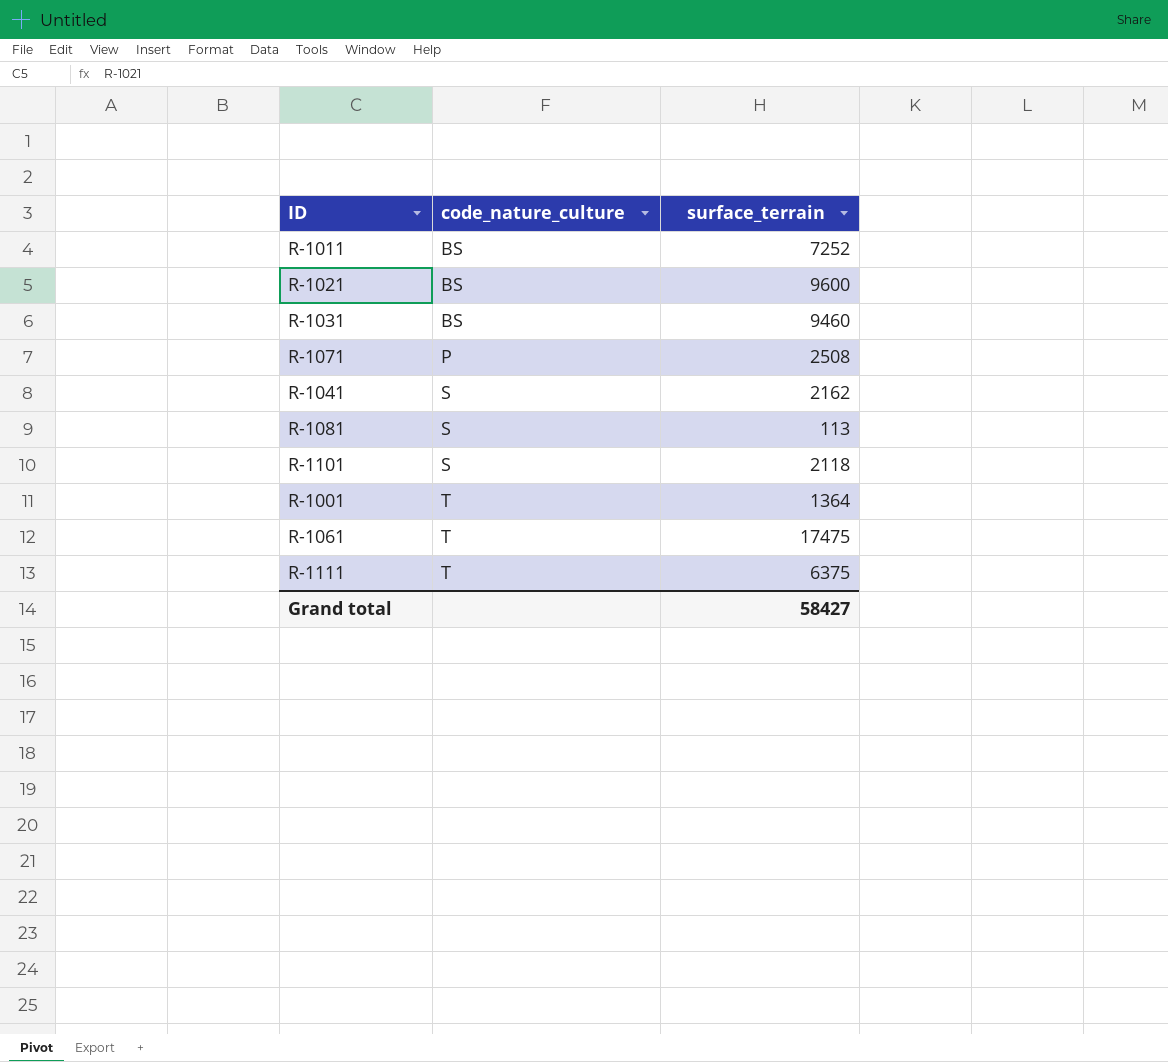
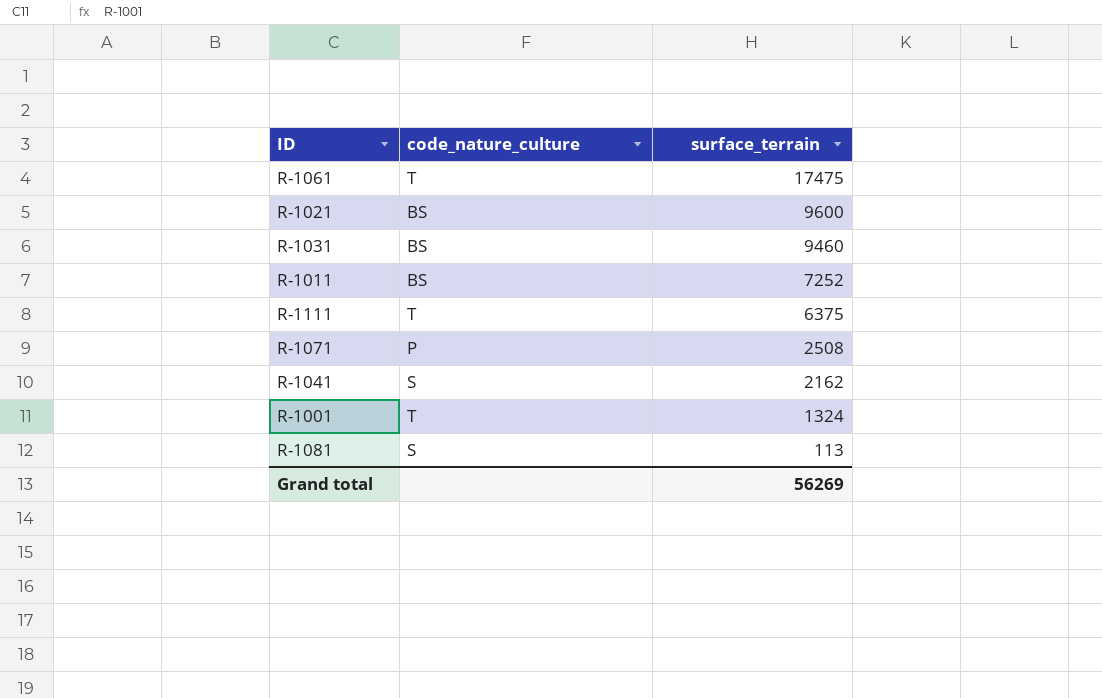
row order: code_nature_culture ascending -> surface_terrain descending
row R-1101: S | 2118 -> none
R-1001 | surface_terrain: 1364 -> 1324
Grand total | surface_terrain: 58427 -> 56269

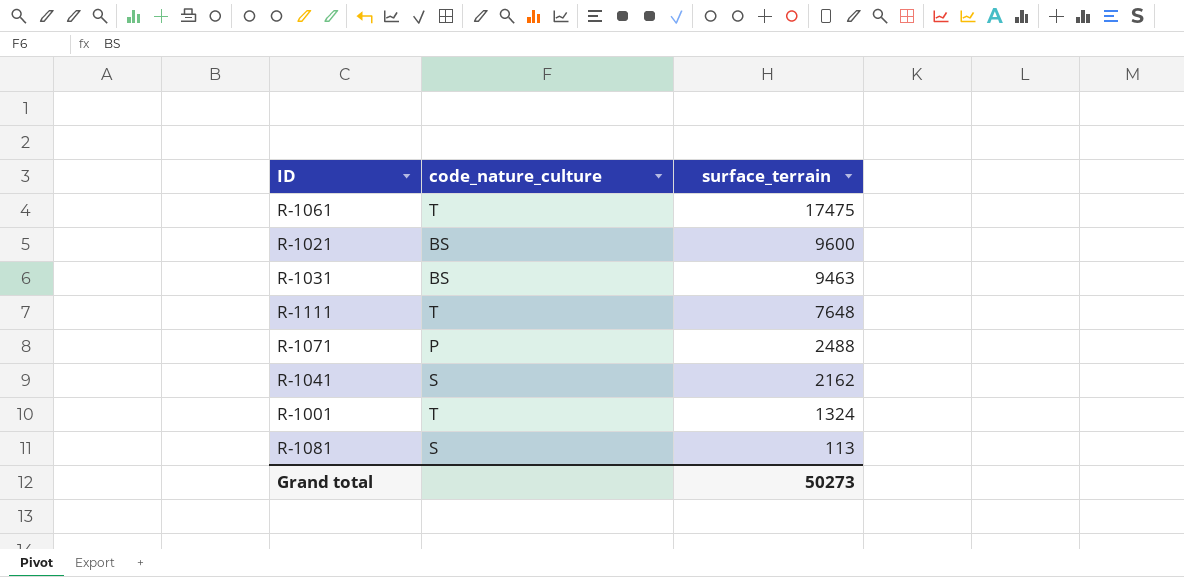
row R-1011: BS | 7252 -> none
R-1031 | surface_terrain: 9460 -> 9463
R-1111 | surface_terrain: 6375 -> 7648
R-1071 | surface_terrain: 2508 -> 2488
Grand total | surface_terrain: 56269 -> 50273

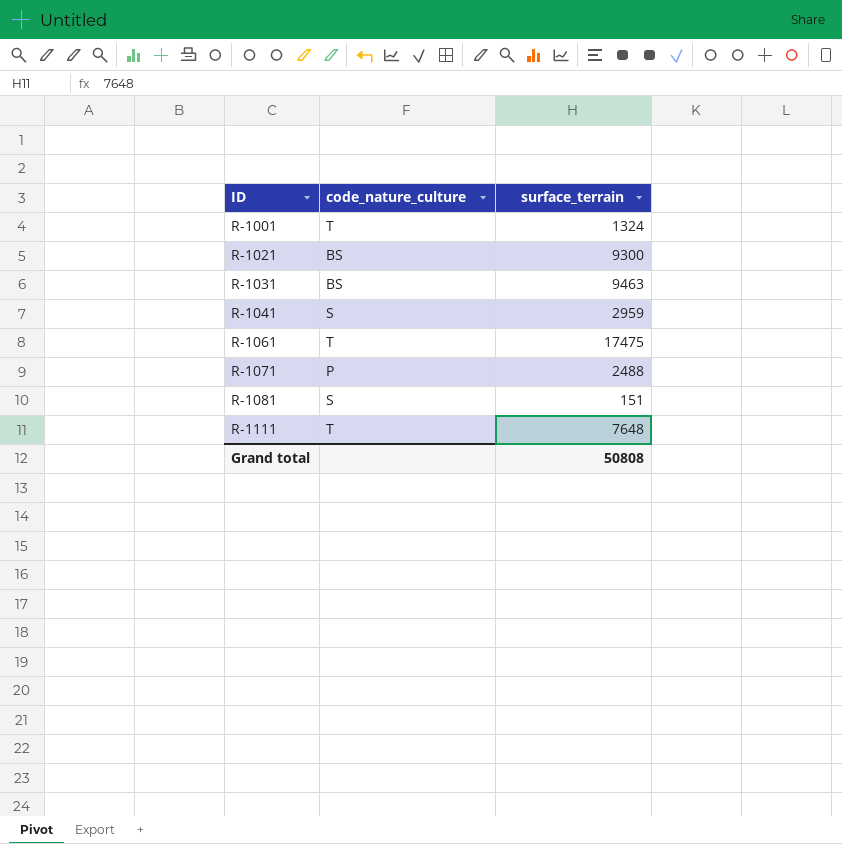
row order: surface_terrain descending -> ID ascending
R-1021 | surface_terrain: 9600 -> 9300
R-1041 | surface_terrain: 2162 -> 2959
R-1081 | surface_terrain: 113 -> 151
Grand total | surface_terrain: 50273 -> 50808

